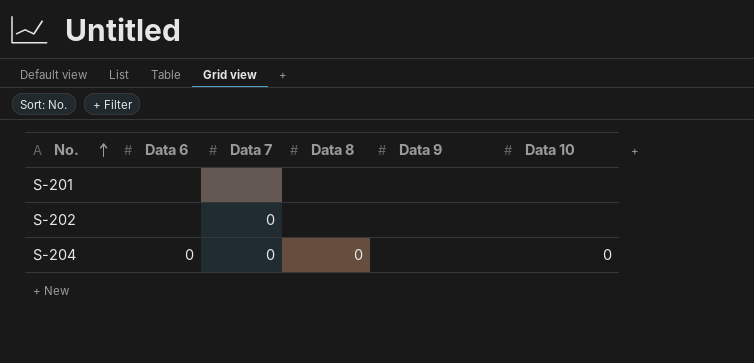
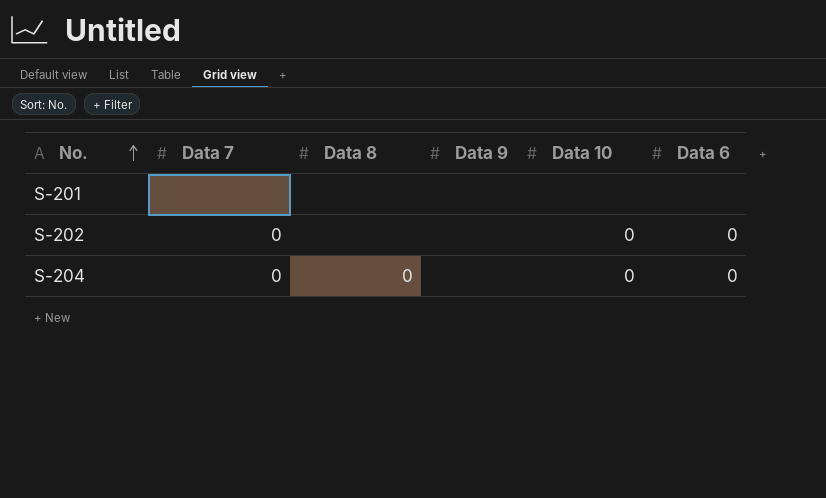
column Data 6 | position: 2 -> 6
S-202 | Data 10: none -> 0
S-202 | Data 6: none -> 0

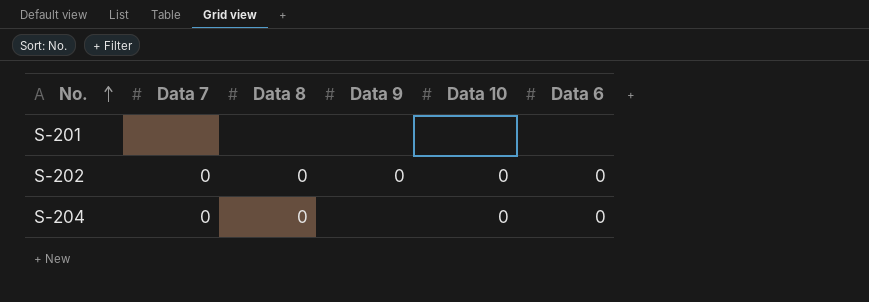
S-202 | Data 8: none -> 0
S-202 | Data 9: none -> 0

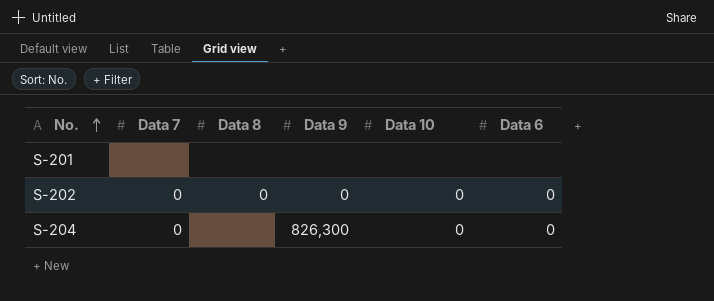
S-204 | Data 8: 0 -> none
S-204 | Data 9: none -> 826,300

